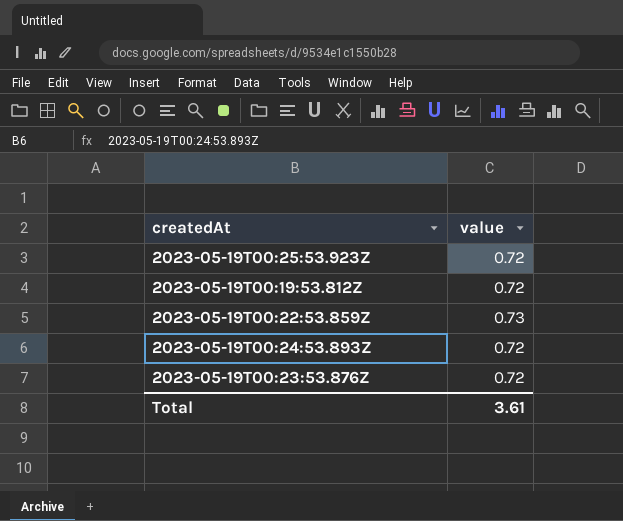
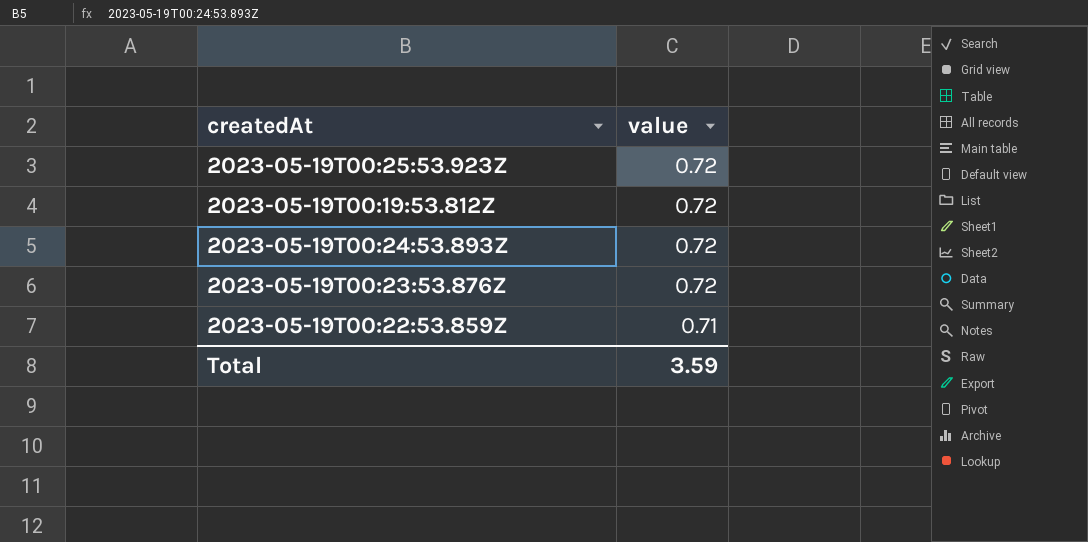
row order: none -> value descending
2023-05-19T00:22:53.859Z | value: 0.73 -> 0.71
Total | value: 3.61 -> 3.59

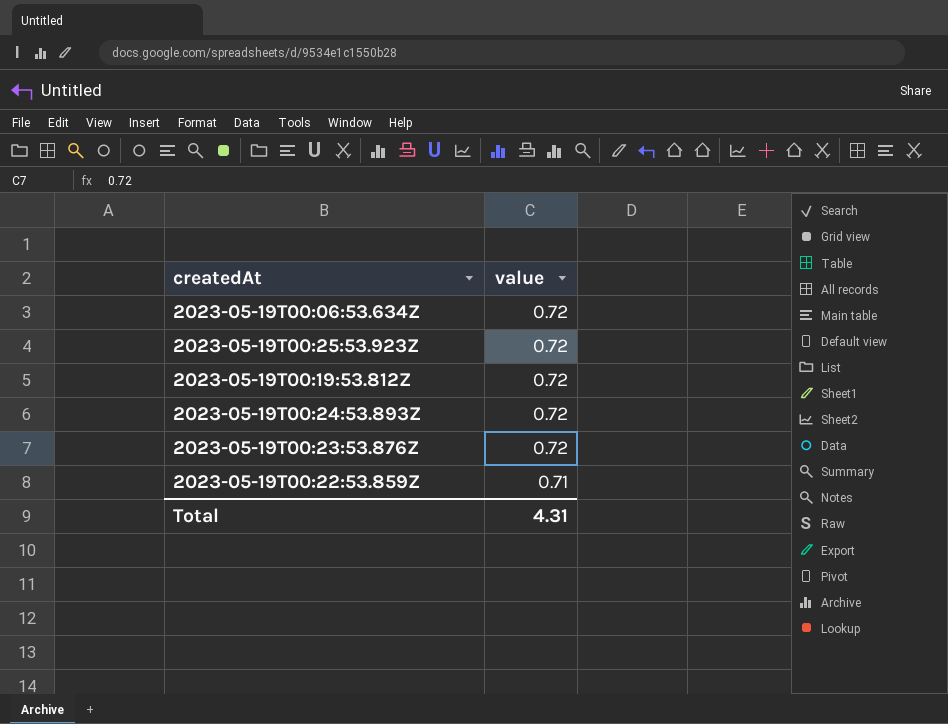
row 2023-05-19T00:06:53.634Z: none -> 0.72
Total | value: 3.59 -> 4.31

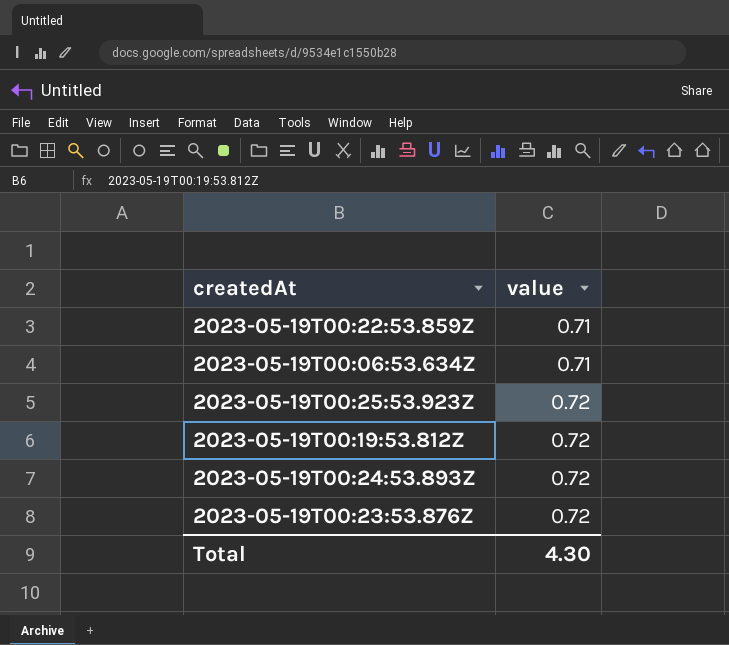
row order: value descending -> value ascending
2023-05-19T00:06:53.634Z | value: 0.72 -> 0.71
Total | value: 4.31 -> 4.30

